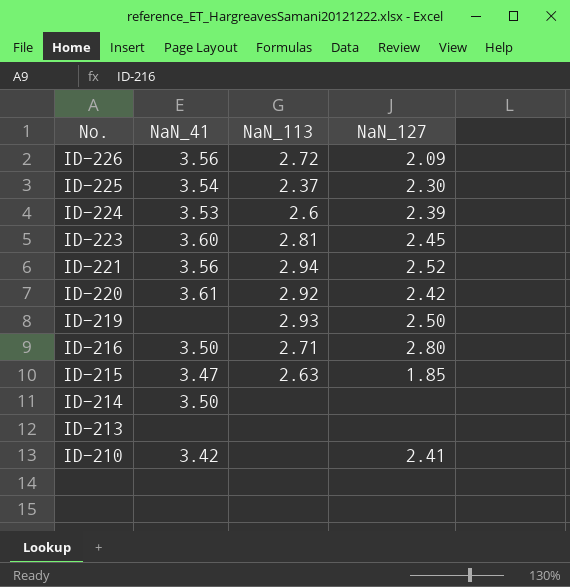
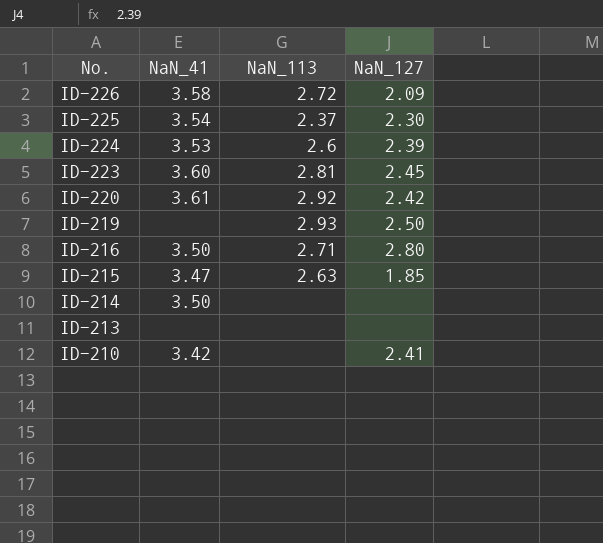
row ID-221: 3.56 | 2.94 | 2.52 -> none
ID-226 | NaN_41: 3.56 -> 3.58

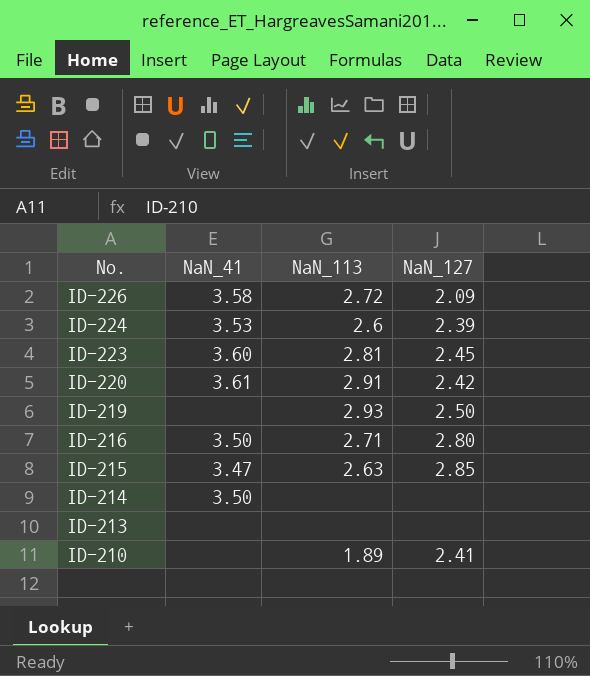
row ID-225: 3.54 | 2.37 | 2.30 -> none
ID-220 | NaN_113: 2.92 -> 2.91
ID-215 | NaN_127: 1.85 -> 2.85
ID-210 | NaN_41: 3.42 -> none
ID-210 | NaN_113: none -> 1.89

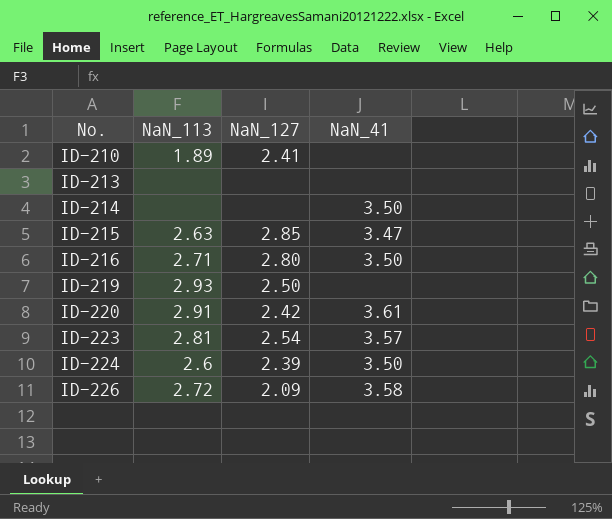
row order: No. descending -> No. ascending
column NaN_41 | position: 2 -> 4
ID-223 | NaN_127: 2.45 -> 2.54
ID-223 | NaN_41: 3.60 -> 3.57
ID-224 | NaN_41: 3.53 -> 3.50

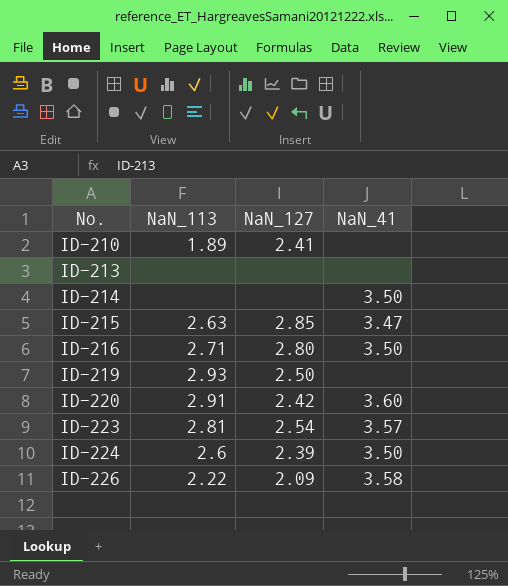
ID-220 | NaN_41: 3.61 -> 3.60
ID-226 | NaN_113: 2.72 -> 2.22

